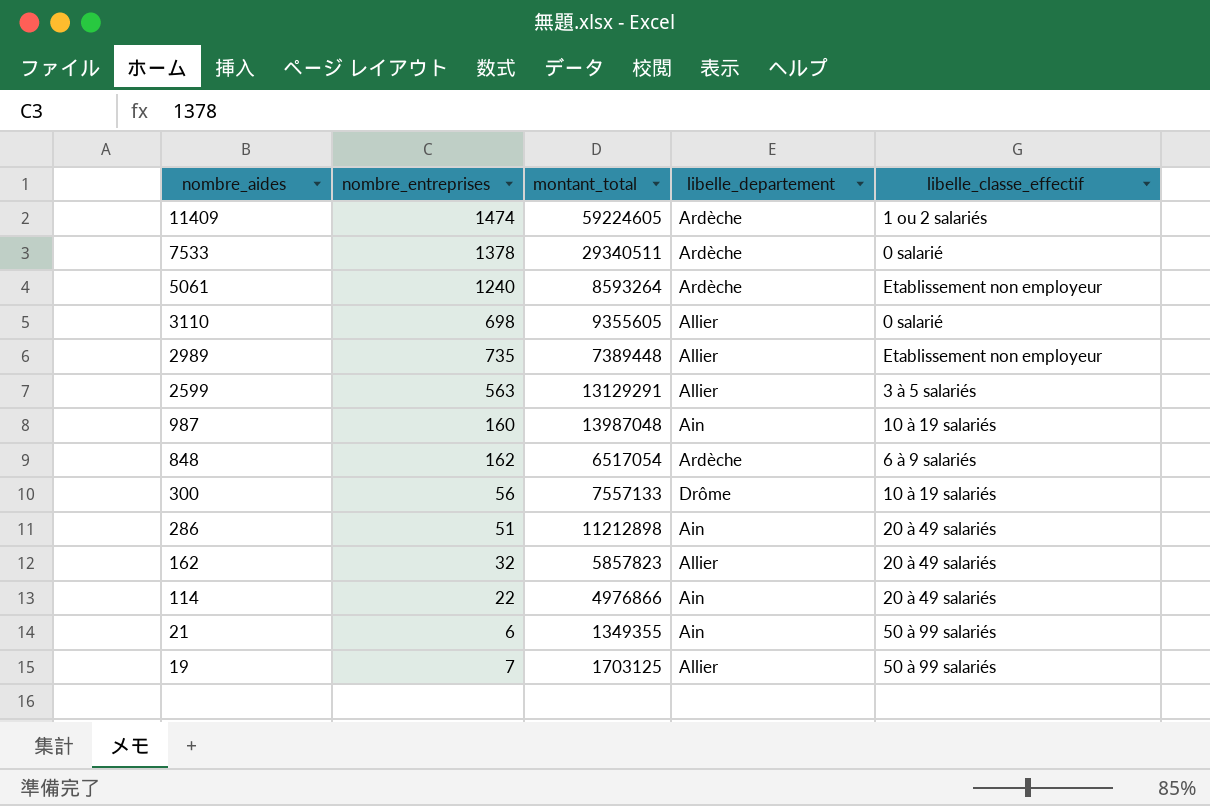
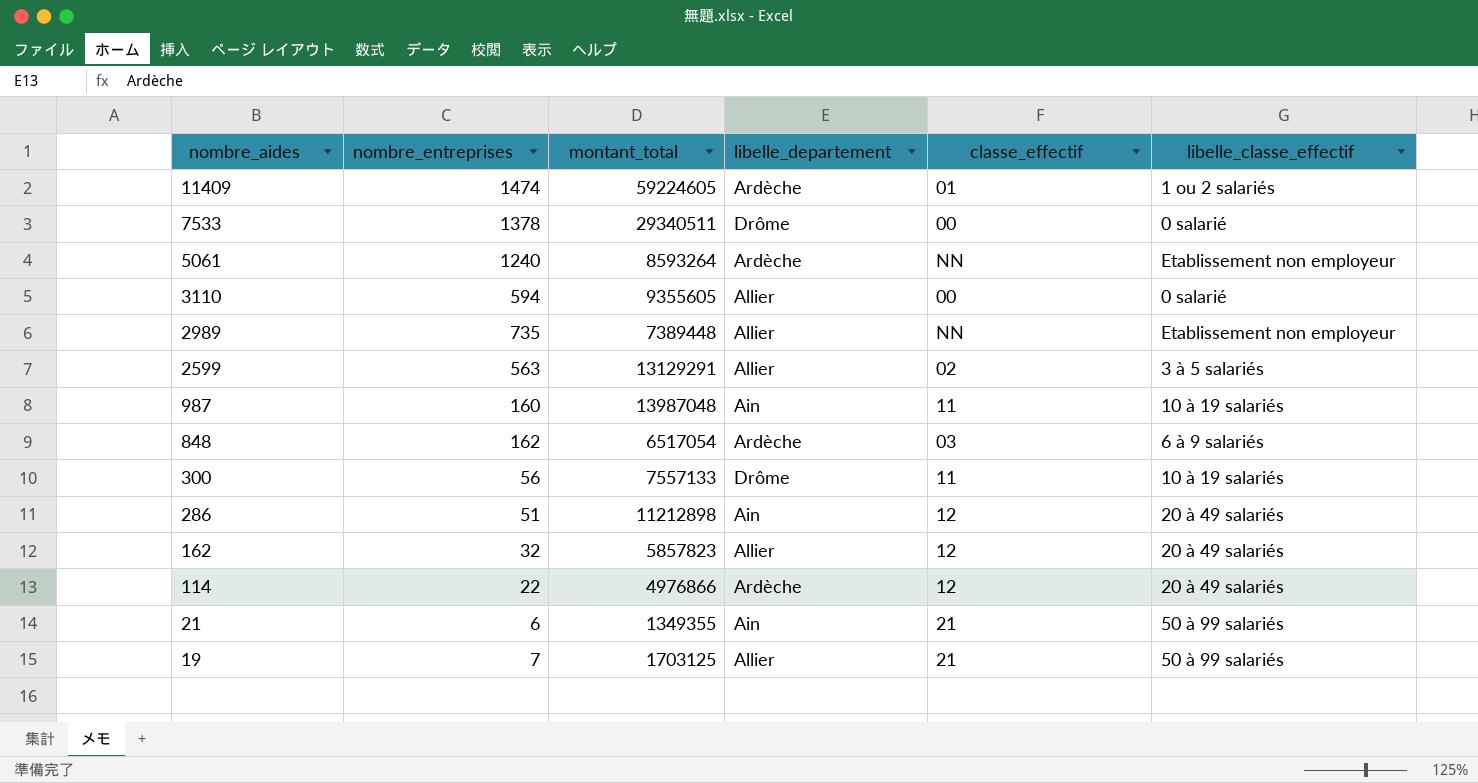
column classe_effectif | position: none -> 5
7533 | libelle_departement: Ardèche -> Drôme
3110 | nombre_entreprises: 698 -> 594
114 | libelle_departement: Ain -> Ardèche

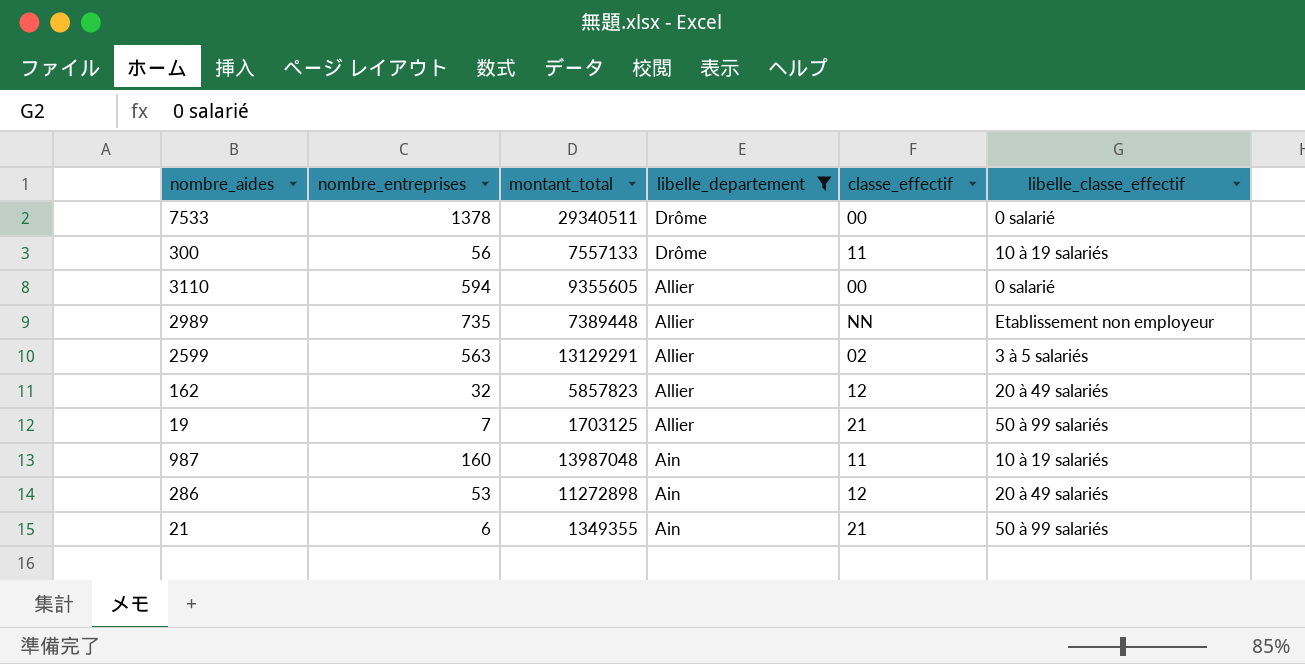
filter: none -> libelle_departement != Ardèche
row order: nombre_aides descending -> libelle_departement descending
286 | nombre_entreprises: 51 -> 53
286 | montant_total: 11212898 -> 11272898

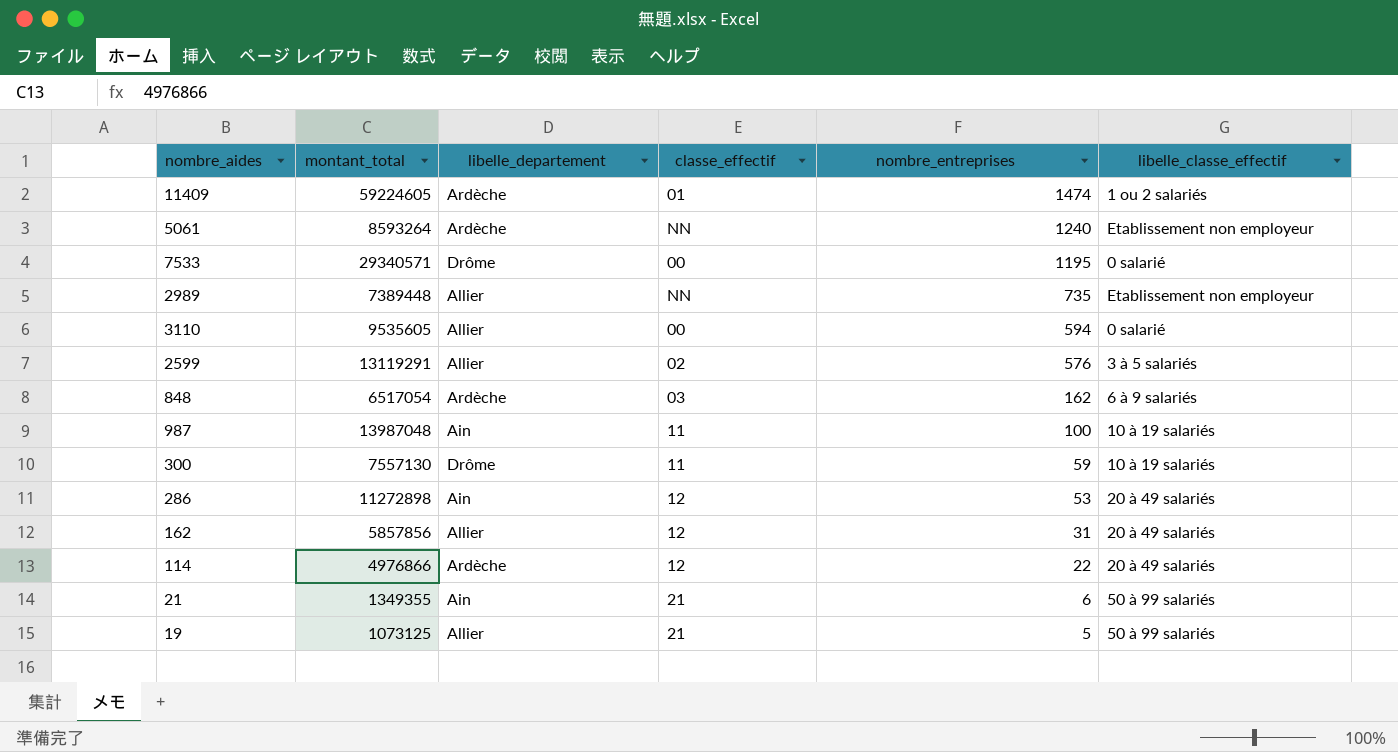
filter: libelle_departement != Ardèche -> none
row order: libelle_departement descending -> nombre_entreprises descending
column nombre_entreprises | position: 2 -> 5
7533 | montant_total: 29340511 -> 29340571
7533 | nombre_entreprises: 1378 -> 1195
3110 | montant_total: 9355605 -> 9535605
2599 | montant_total: 13129291 -> 13119291
2599 | nombre_entreprises: 563 -> 576
987 | nombre_entreprises: 160 -> 100
300 | montant_total: 7557133 -> 7557130
300 | nombre_entreprises: 56 -> 59
162 | montant_total: 5857823 -> 5857856
162 | nombre_entreprises: 32 -> 31
19 | montant_total: 1703125 -> 1073125
19 | nombre_entreprises: 7 -> 5

